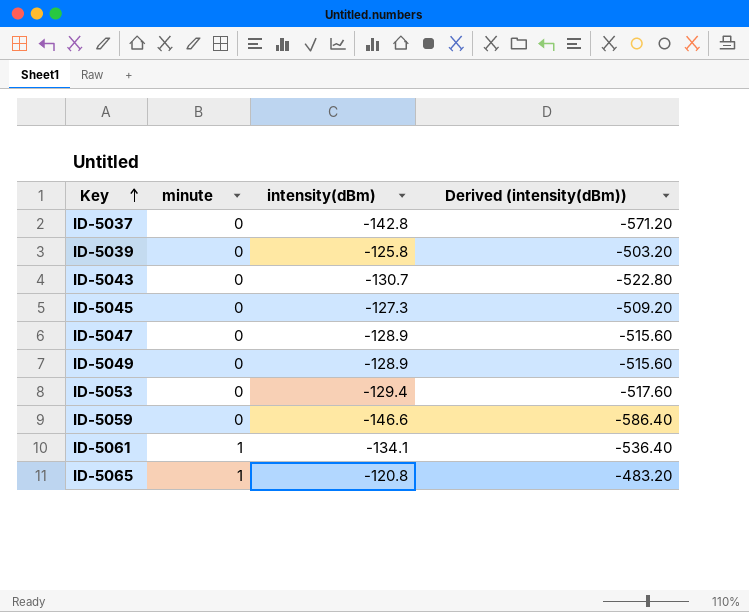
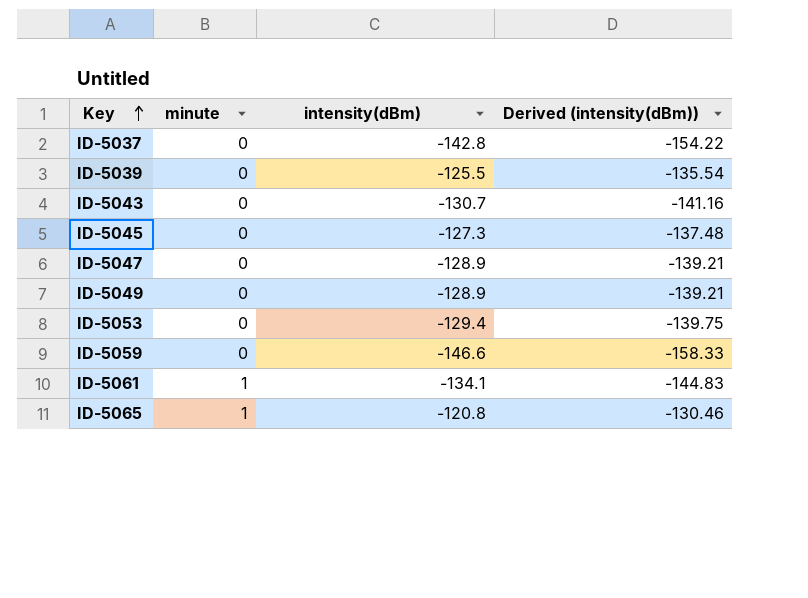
column Derived (intensity(dBm)) | formula: [intensity(dBm)] * 4 -> [intensity(dBm)] * 1.08
ID-5039 | intensity(dBm): -125.8 -> -125.5

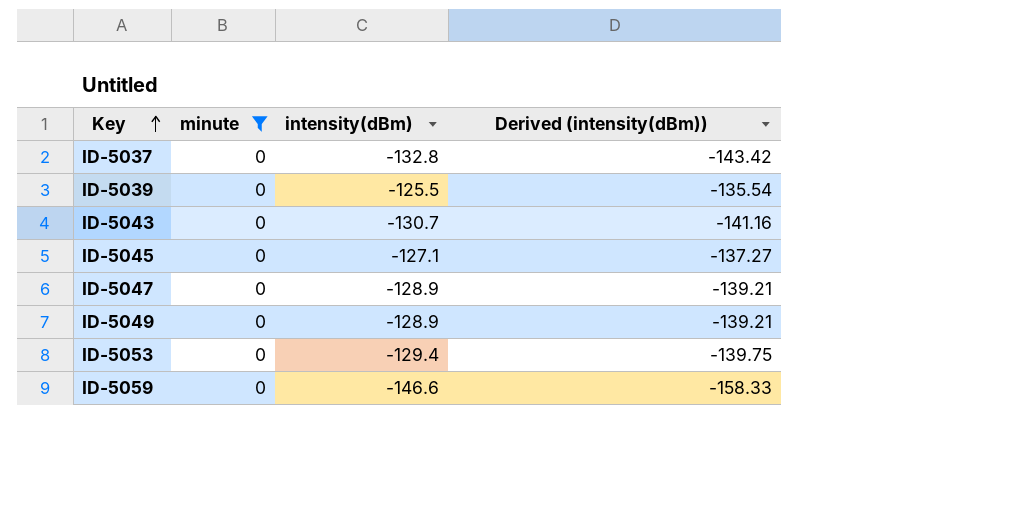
filter: none -> minute = 0
ID-5037 | intensity(dBm): -142.8 -> -132.8
ID-5037 | Derived (intensity(dBm)): -154.22 -> -143.42
ID-5045 | intensity(dBm): -127.3 -> -127.1
ID-5045 | Derived (intensity(dBm)): -137.48 -> -137.27

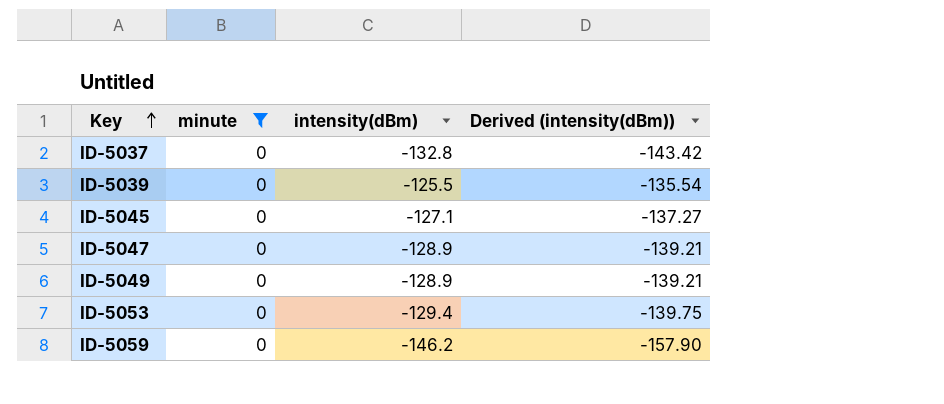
row ID-5043: 0 | -130.7 | -141.16 -> none
ID-5059 | intensity(dBm): -146.6 -> -146.2
ID-5059 | Derived (intensity(dBm)): -158.33 -> -157.90

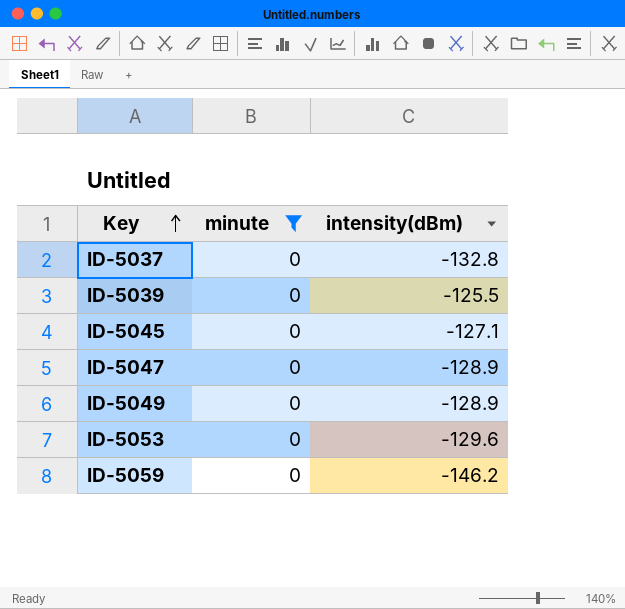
column Derived (intensity(dBm)) | formula: [intensity(dBm)] * 1.08 -> none
ID-5053 | intensity(dBm): -129.4 -> -129.6

